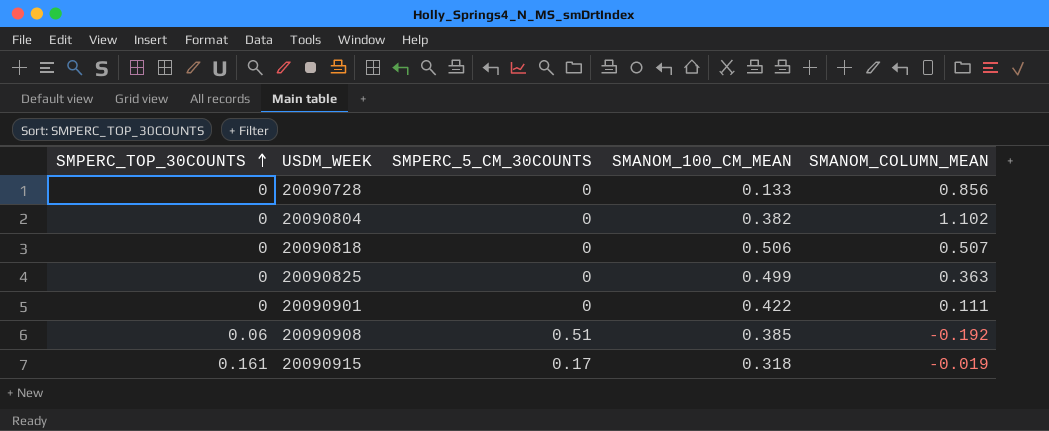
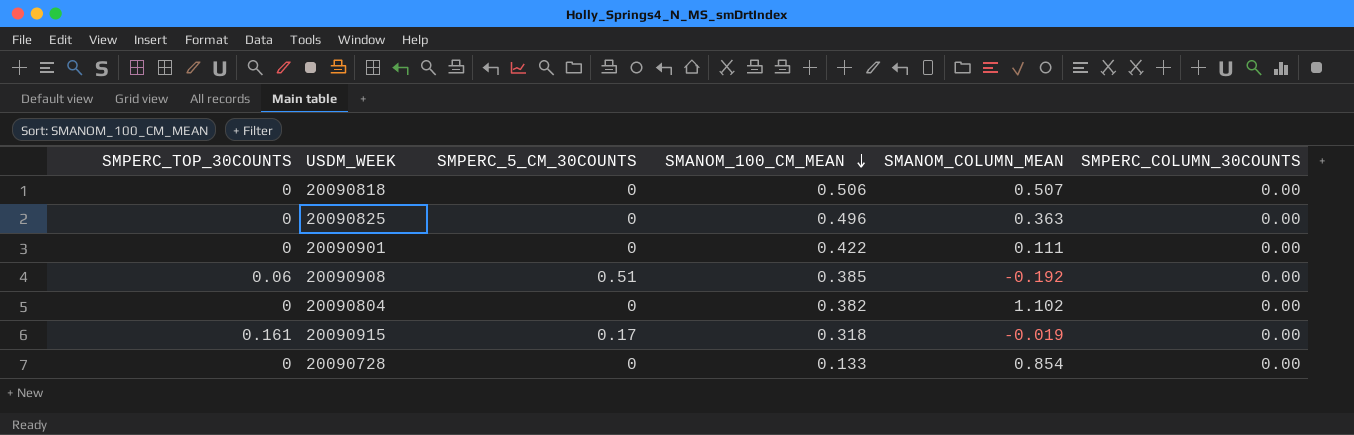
row order: SMPERC_TOP_30COUNTS ascending -> SMANOM_100_CM_MEAN descending
column SMPERC_COLUMN_30COUNTS | position: none -> 6
20090825 | SMANOM_100_CM_MEAN: 0.499 -> 0.496
20090728 | SMANOM_COLUMN_MEAN: 0.856 -> 0.854

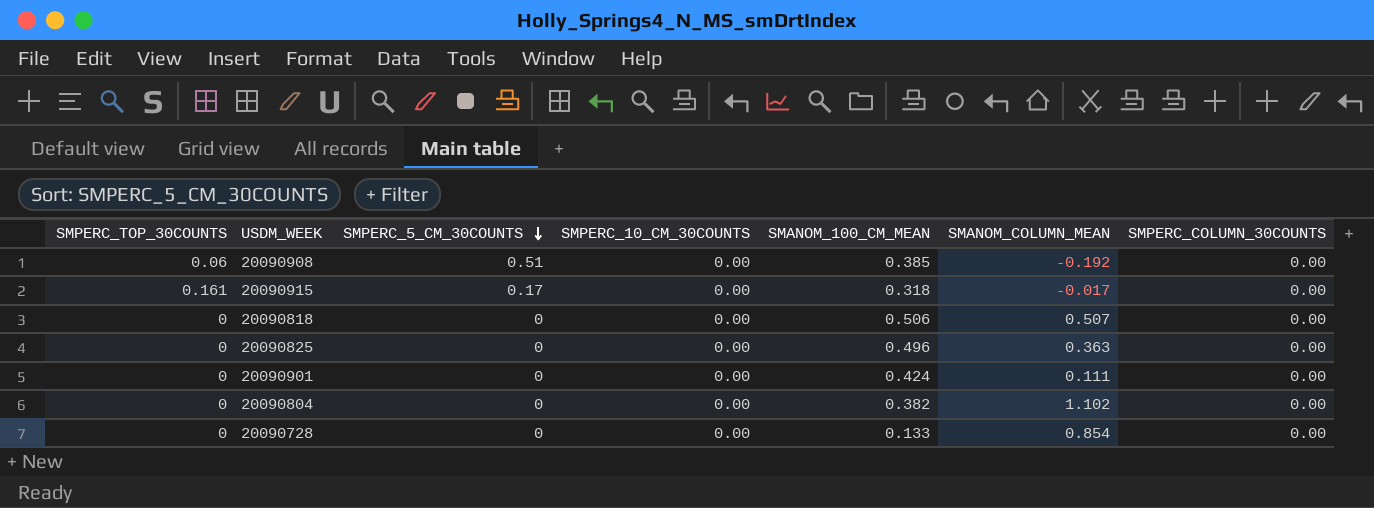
row order: SMANOM_100_CM_MEAN descending -> SMPERC_5_CM_30COUNTS descending
column SMPERC_10_CM_30COUNTS | position: none -> 4
20090915 | SMANOM_COLUMN_MEAN: -0.019 -> -0.017
20090901 | SMANOM_100_CM_MEAN: 0.422 -> 0.424

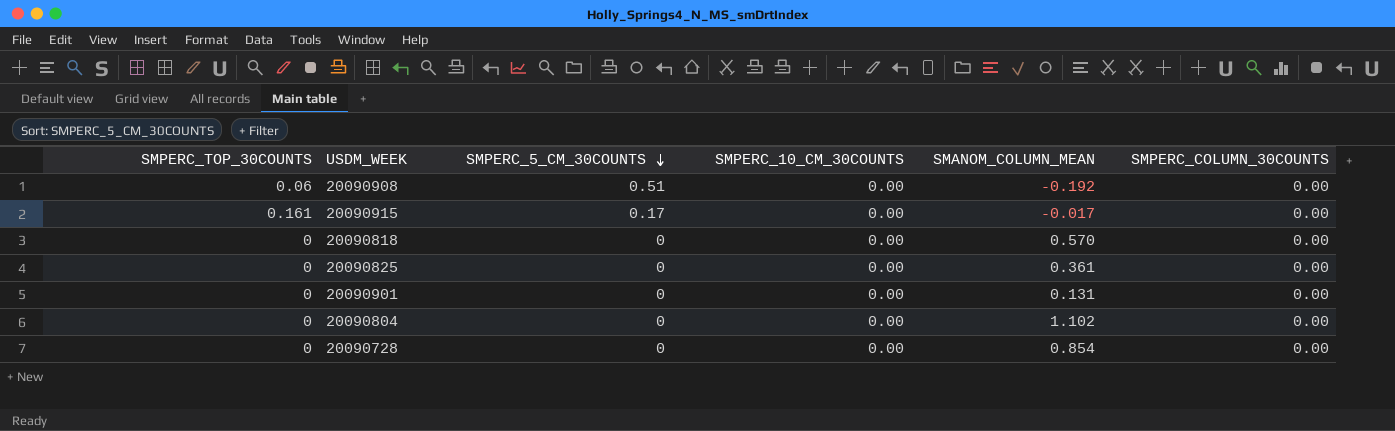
column SMANOM_100_CM_MEAN | position: 5 -> none
20090818 | SMANOM_COLUMN_MEAN: 0.507 -> 0.570
20090825 | SMANOM_COLUMN_MEAN: 0.363 -> 0.361
20090901 | SMANOM_COLUMN_MEAN: 0.111 -> 0.131

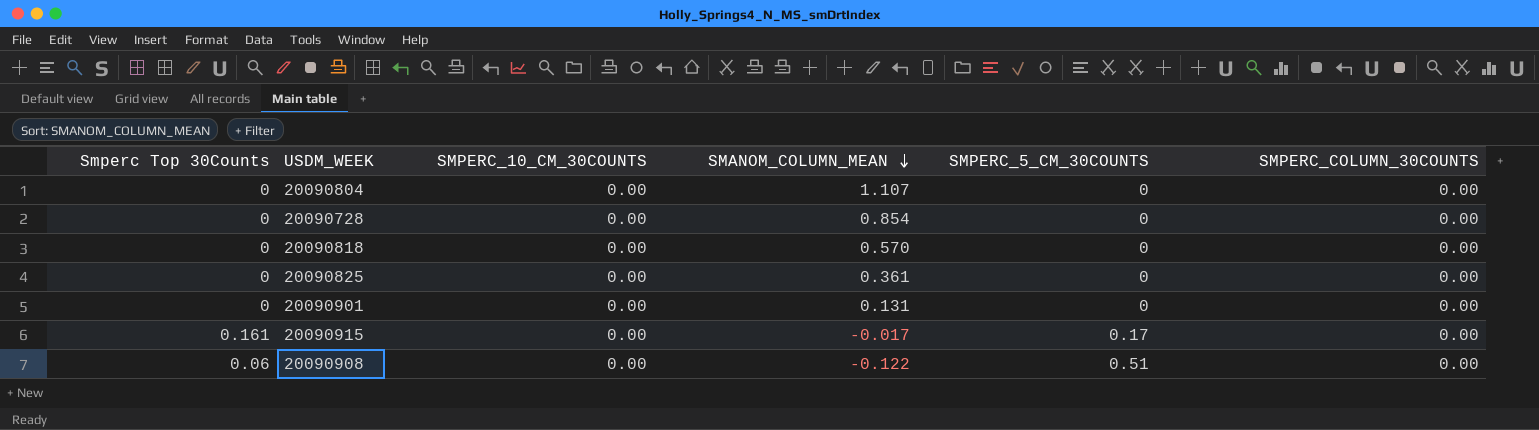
row order: SMPERC_5_CM_30COUNTS descending -> SMANOM_COLUMN_MEAN descending
column name: SMPERC_TOP_30COUNTS -> Smperc Top 30Counts
column SMPERC_5_CM_30COUNTS | position: 3 -> 5
20090804 | SMANOM_COLUMN_MEAN: 1.102 -> 1.107
20090908 | SMANOM_COLUMN_MEAN: -0.192 -> -0.122

